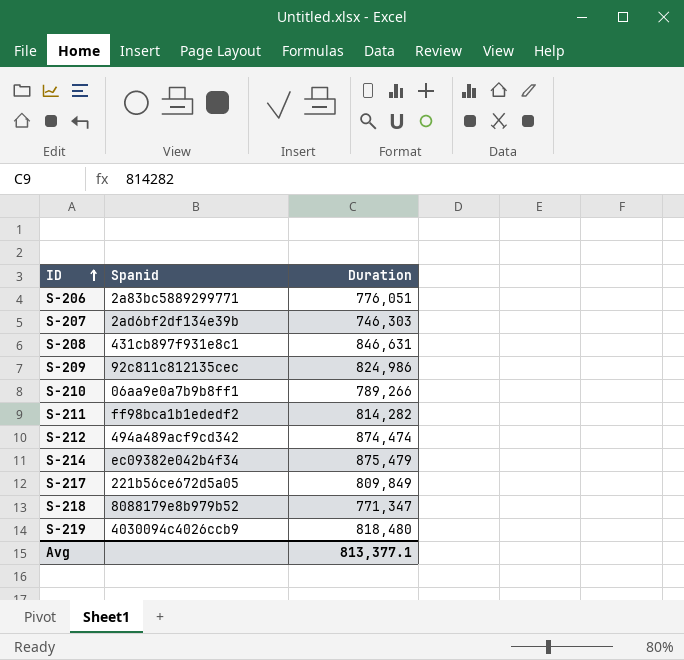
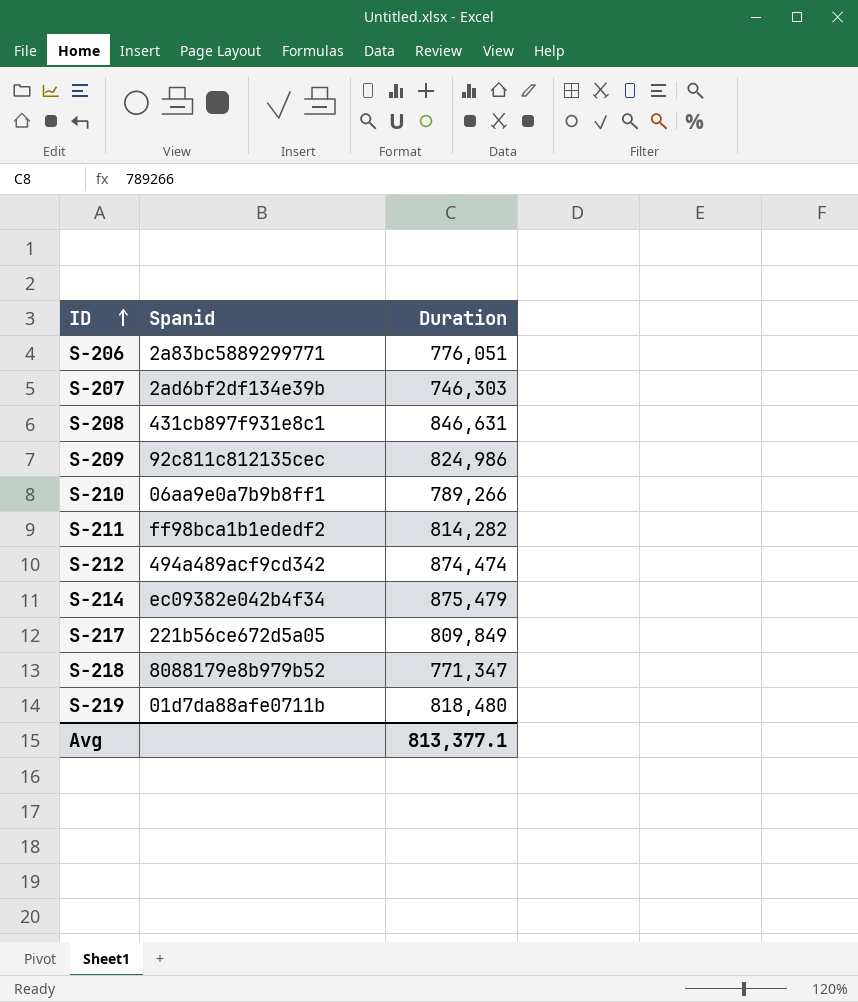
S-219 | Spanid: 4030094c4026ccb9 -> 01d7da88afe0711b

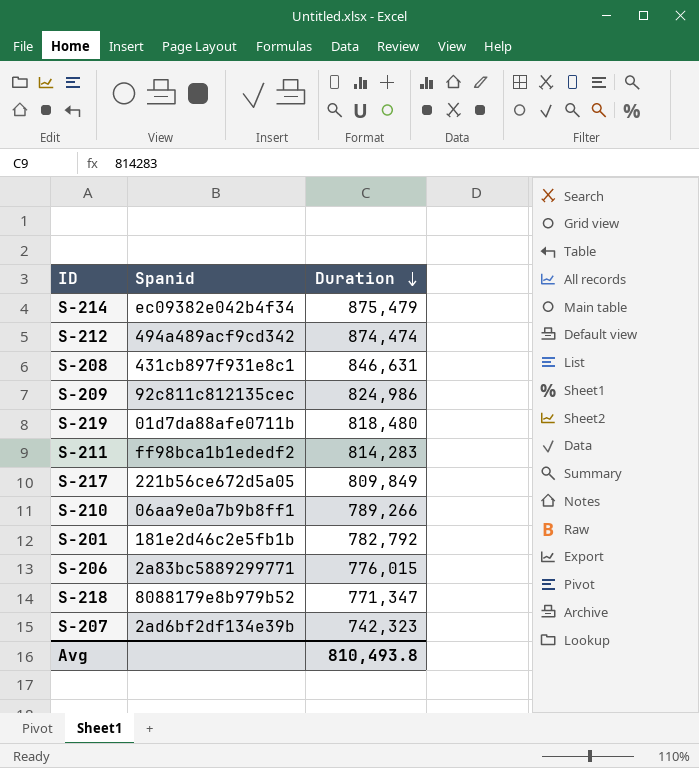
row order: ID ascending -> Duration descending
S-211 | Duration: 814,282 -> 814,283
row S-201: none -> 181e2d46c2e5fb1b | 782,792
S-206 | Duration: 776,051 -> 776,015
S-207 | Duration: 746,303 -> 742,323
Avg | Duration: 813,377.1 -> 810,493.8

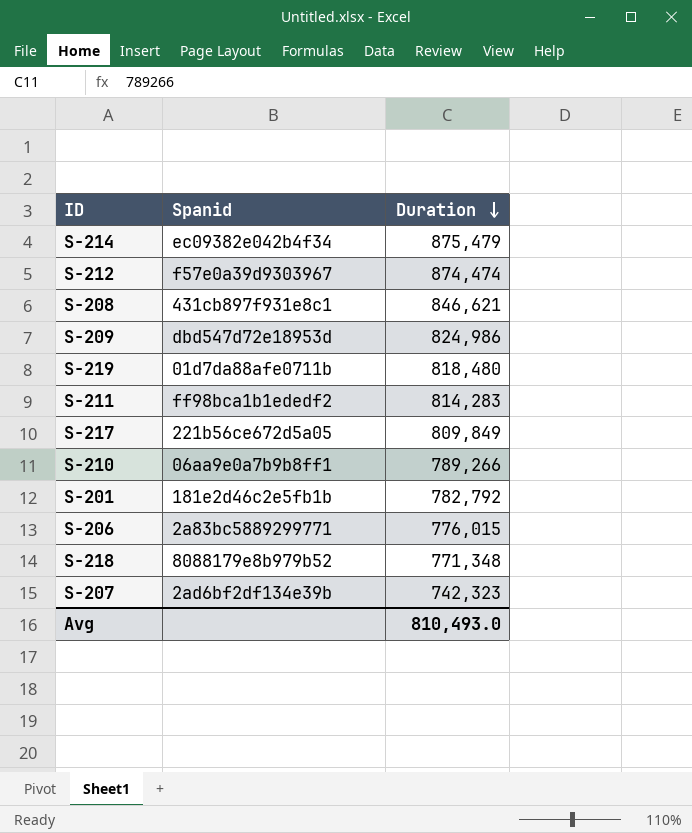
S-212 | Spanid: 494a489acf9cd342 -> f57e0a39d9303967
S-208 | Duration: 846,631 -> 846,621
S-209 | Spanid: 92c811c812135cec -> dbd547d72e18953d
S-218 | Duration: 771,347 -> 771,348
Avg | Duration: 810,493.8 -> 810,493.0

